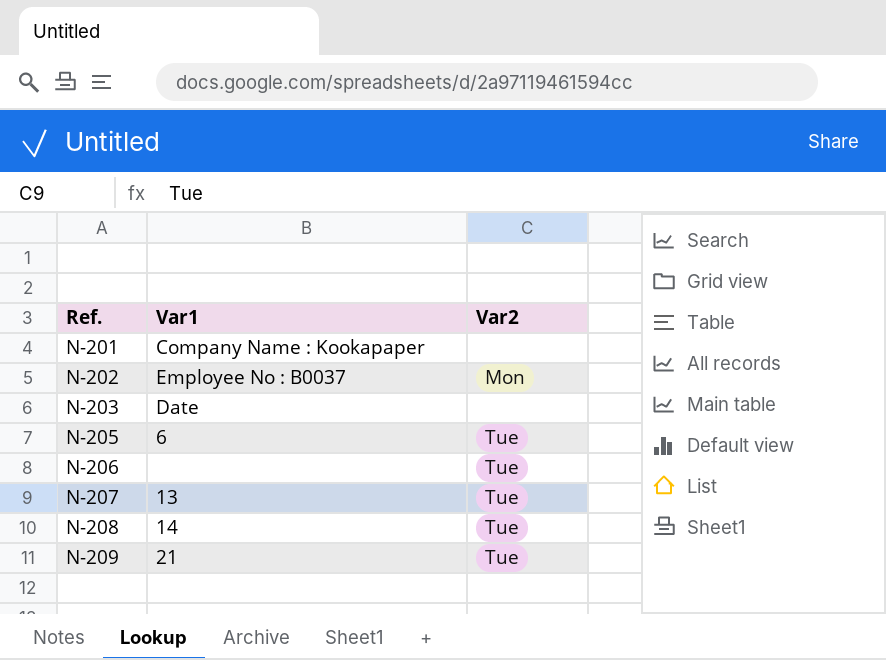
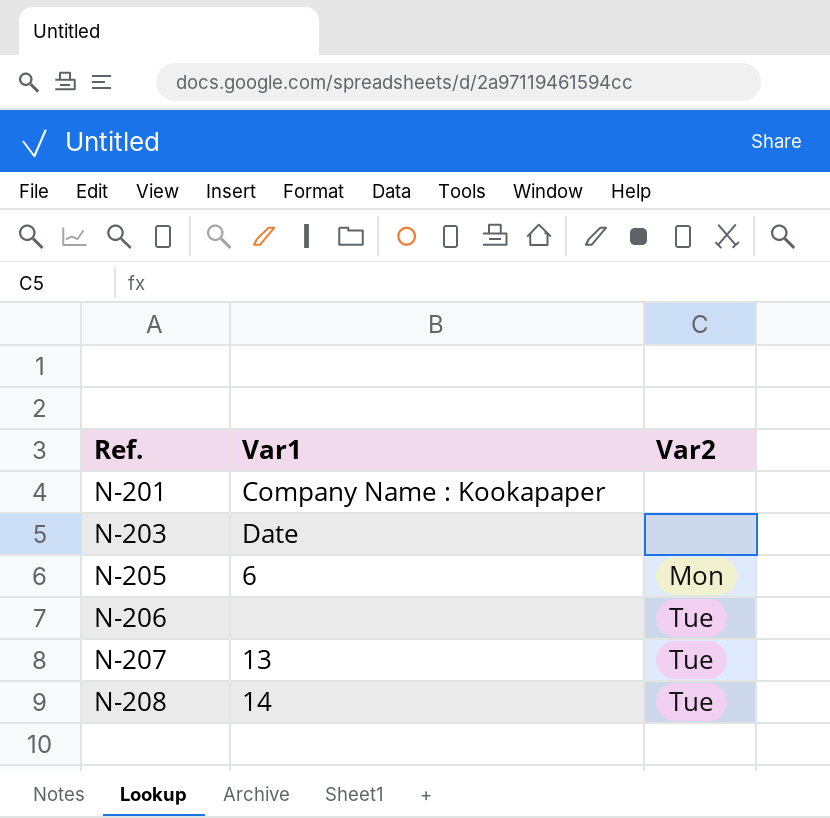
row N-202: Employee No : B0037 | Mon -> none
row N-209: 21 | Tue -> none
N-205 | Var2: Tue -> Mon

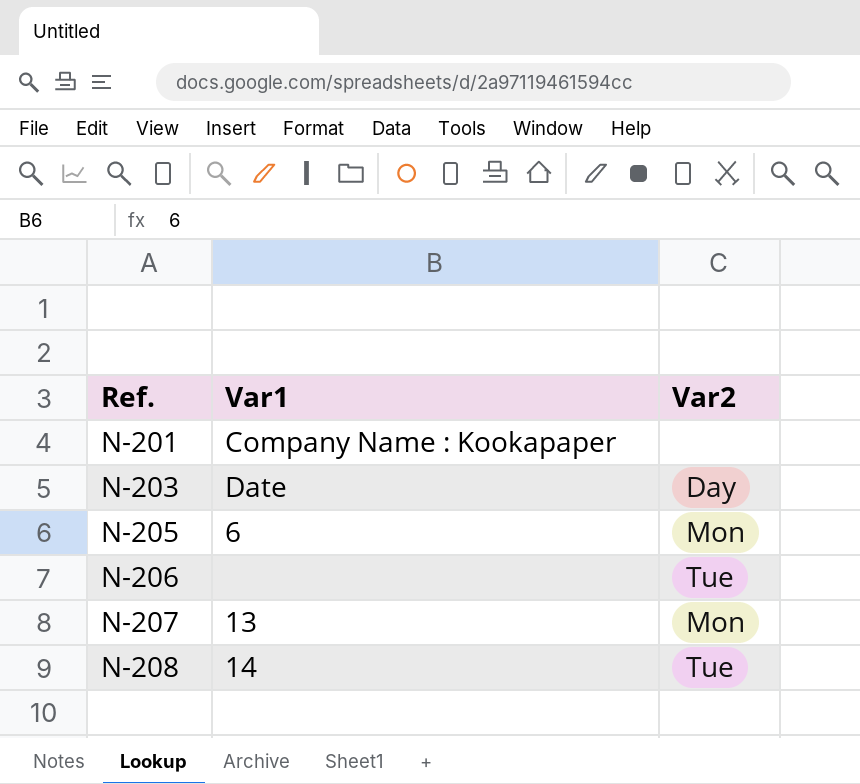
N-203 | Var2: none -> Day
N-207 | Var2: Tue -> Mon

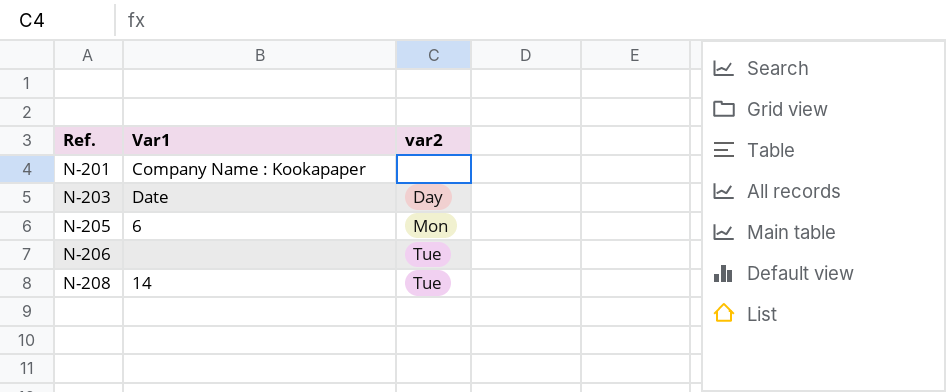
column name: Var2 -> var2
row N-207: 13 | Mon -> none

